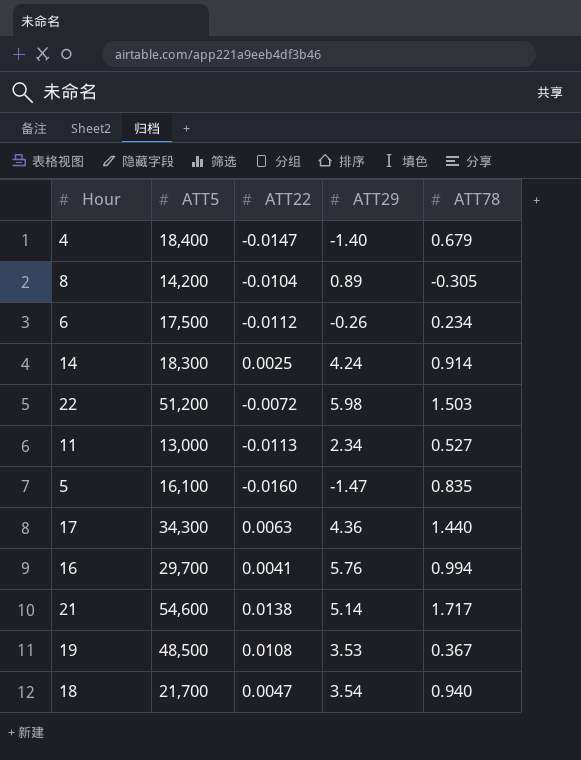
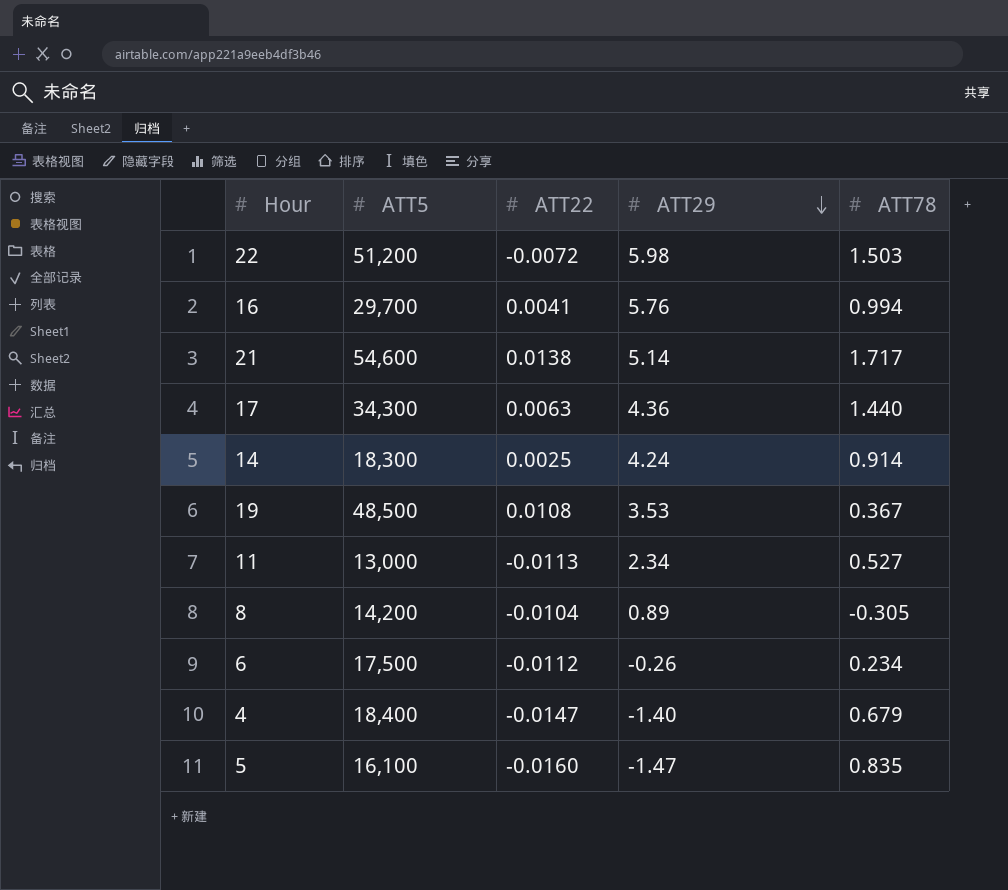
row order: none -> ATT29 descending
row 18: 21,700 | 0.0047 | 3.54 | 0.940 -> none

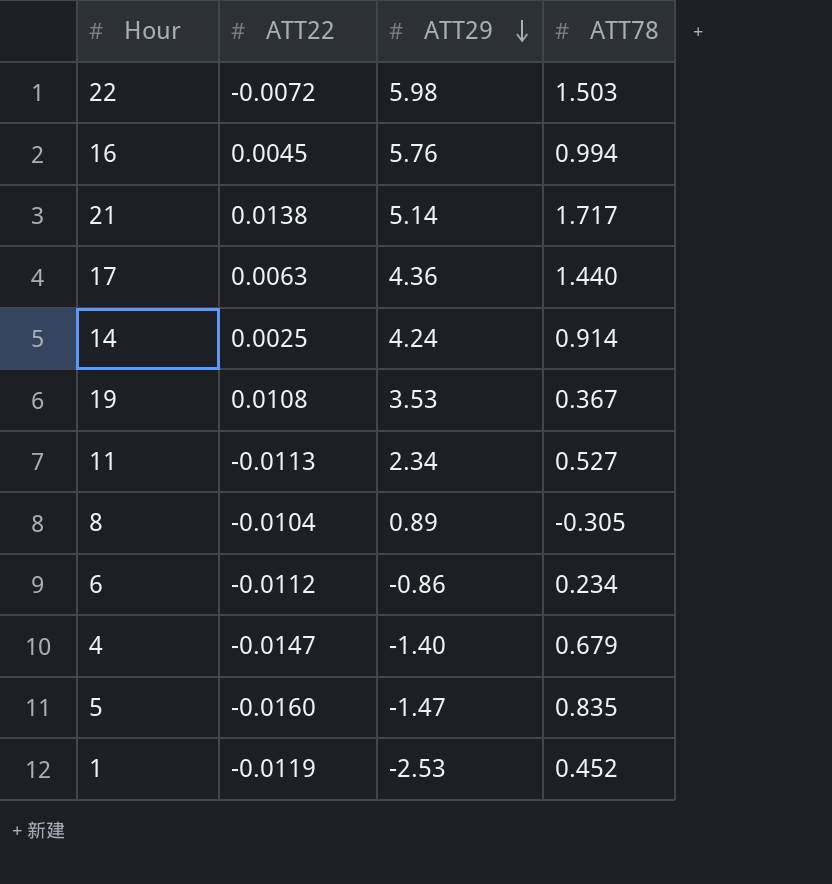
column ATT5 | position: 2 -> none
16 | ATT22: 0.0041 -> 0.0045
6 | ATT29: -0.26 -> -0.86
row 1: none -> -0.0119 | -2.53 | 0.452

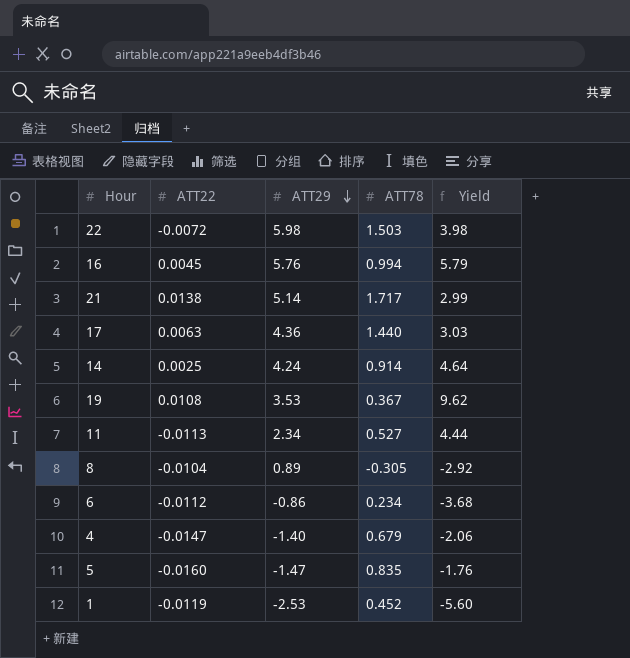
column Yield | formula: none -> [ATT29] / [ATT78]

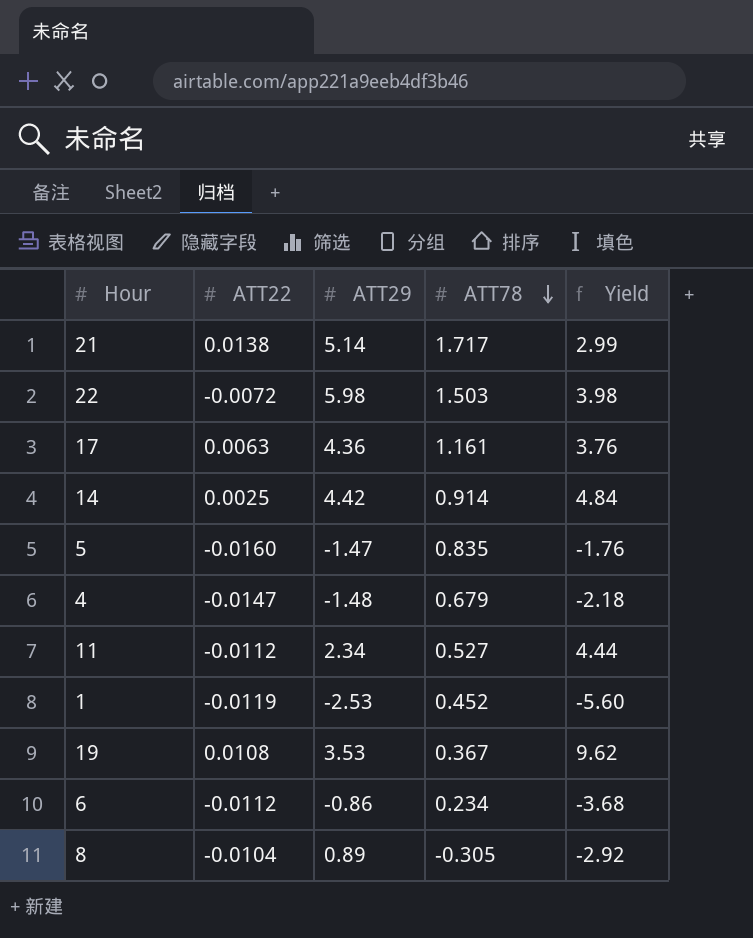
row order: ATT29 descending -> ATT78 descending
row 16: 0.0045 | 5.76 | 0.994 | 5.79 -> none
17 | ATT78: 1.440 -> 1.161
17 | Yield: 3.03 -> 3.76
14 | ATT29: 4.24 -> 4.42
14 | Yield: 4.64 -> 4.84
4 | ATT29: -1.40 -> -1.48
4 | Yield: -2.06 -> -2.18
11 | ATT22: -0.0113 -> -0.0112

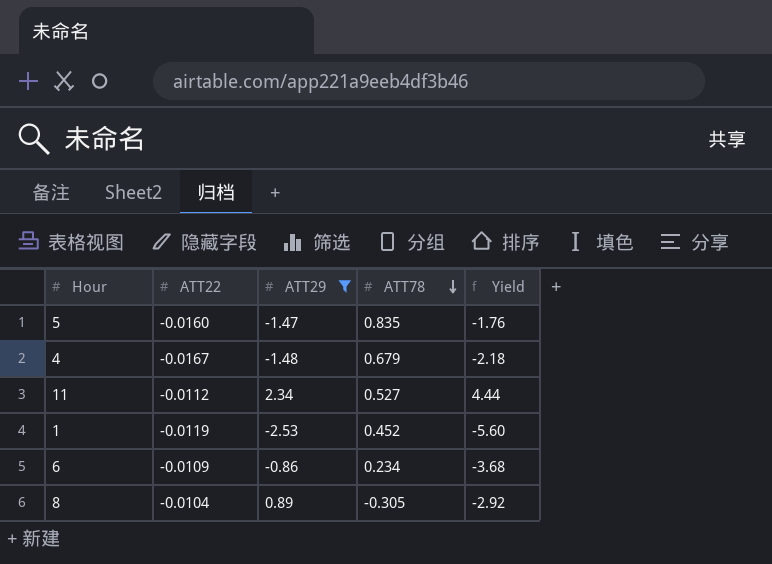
filter: none -> ATT29 <= 2.34
4 | ATT22: -0.0147 -> -0.0167
6 | ATT22: -0.0112 -> -0.0109

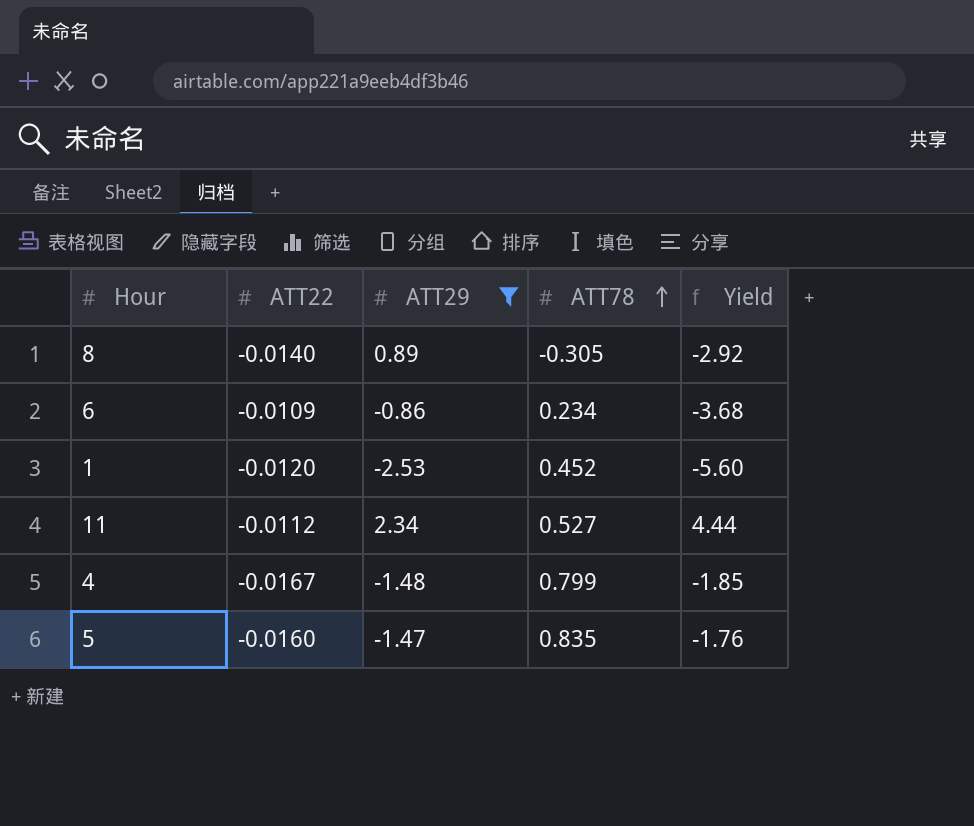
row order: ATT78 descending -> ATT78 ascending
8 | ATT22: -0.0104 -> -0.0140
1 | ATT22: -0.0119 -> -0.0120
4 | ATT78: 0.679 -> 0.799
4 | Yield: -2.18 -> -1.85

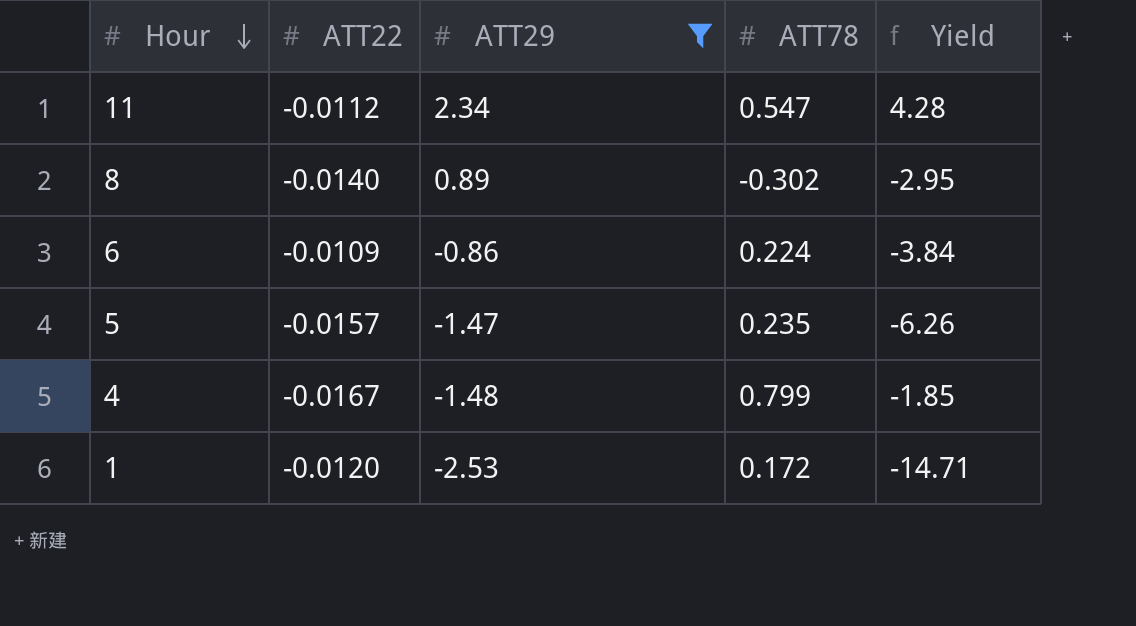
row order: ATT78 ascending -> Hour descending
11 | ATT78: 0.527 -> 0.547
11 | Yield: 4.44 -> 4.28
8 | ATT78: -0.305 -> -0.302
8 | Yield: -2.92 -> -2.95
6 | ATT78: 0.234 -> 0.224
6 | Yield: -3.68 -> -3.84
5 | ATT22: -0.0160 -> -0.0157
5 | ATT78: 0.835 -> 0.235
5 | Yield: -1.76 -> -6.26
1 | ATT78: 0.452 -> 0.172
1 | Yield: -5.60 -> -14.71

